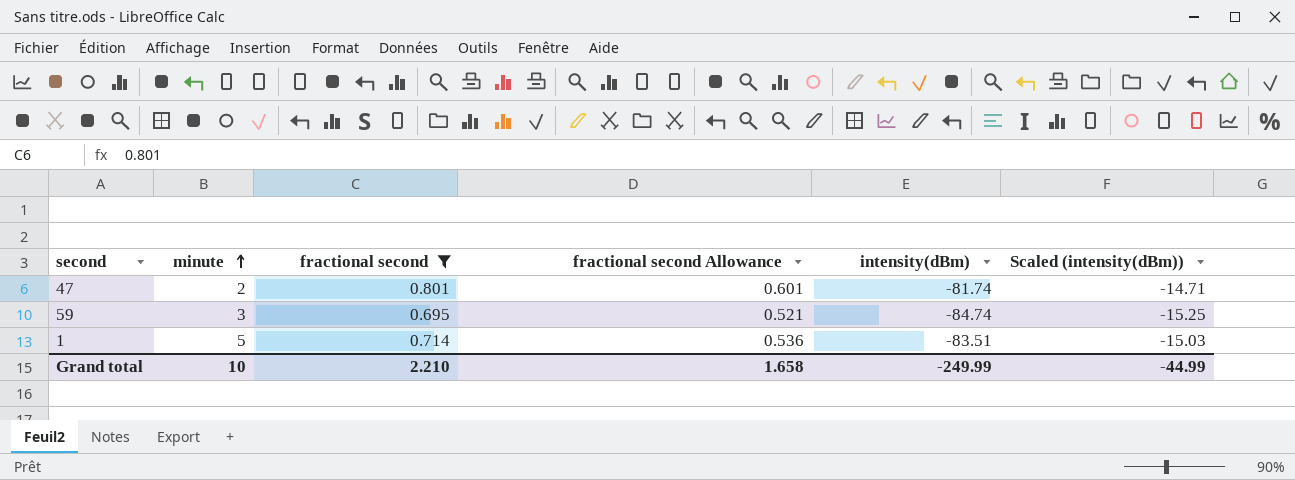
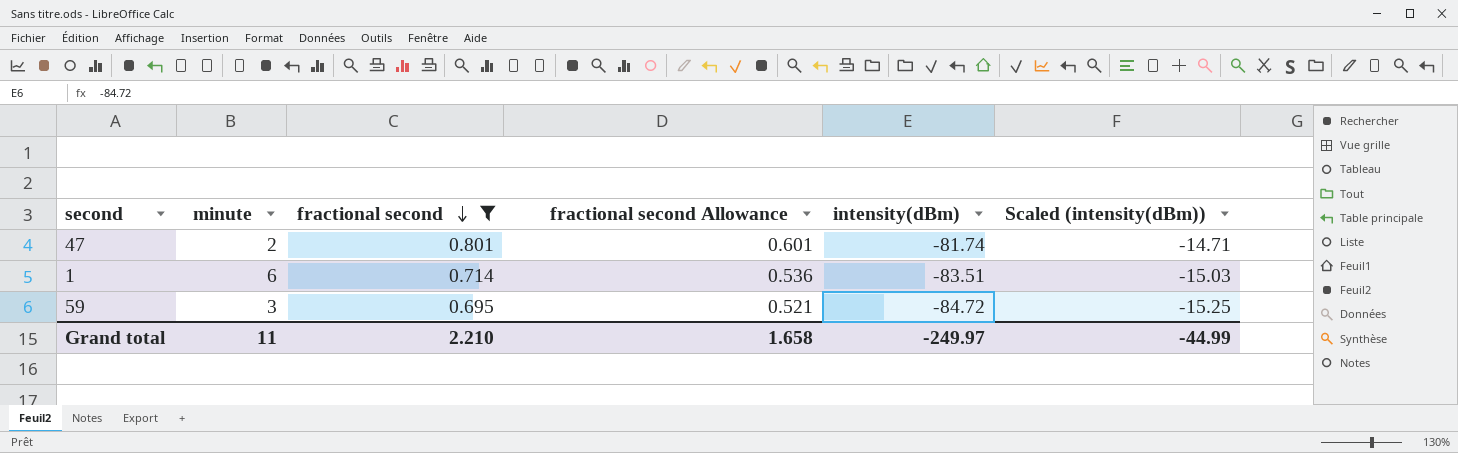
row order: minute ascending -> fractional second descending
1 | minute: 5 -> 6
59 | intensity(dBm): -84.74 -> -84.72
Grand total | minute: 10 -> 11
Grand total | intensity(dBm): -249.99 -> -249.97

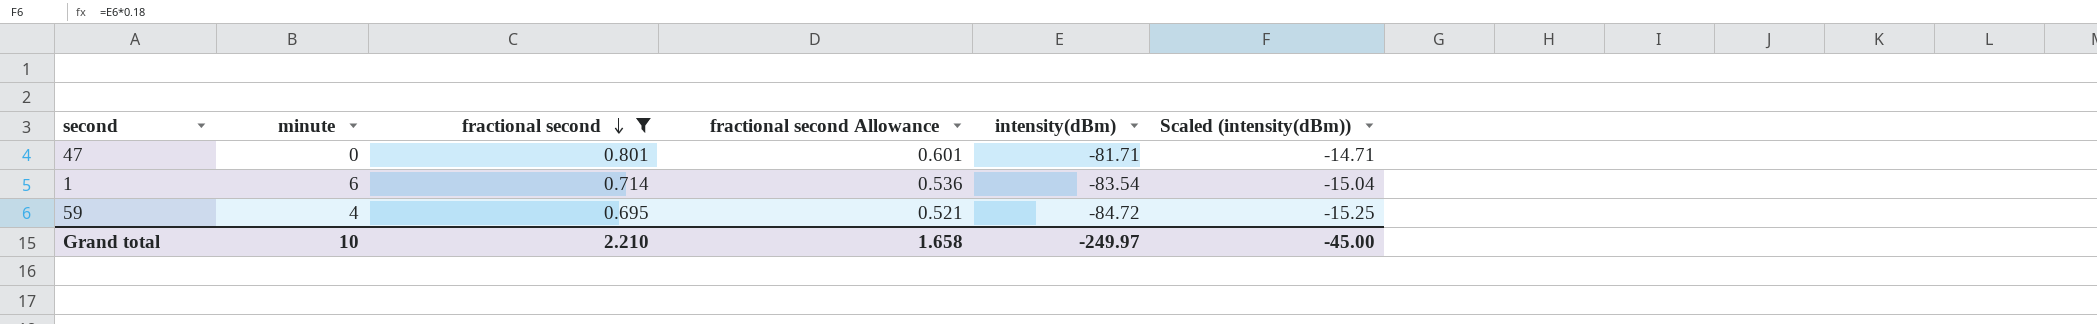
47 | minute: 2 -> 0
47 | intensity(dBm): -81.74 -> -81.71
1 | intensity(dBm): -83.51 -> -83.54
1 | Scaled (intensity(dBm)): -15.03 -> -15.04
59 | minute: 3 -> 4
Grand total | minute: 11 -> 10
Grand total | Scaled (intensity(dBm)): -44.99 -> -45.00

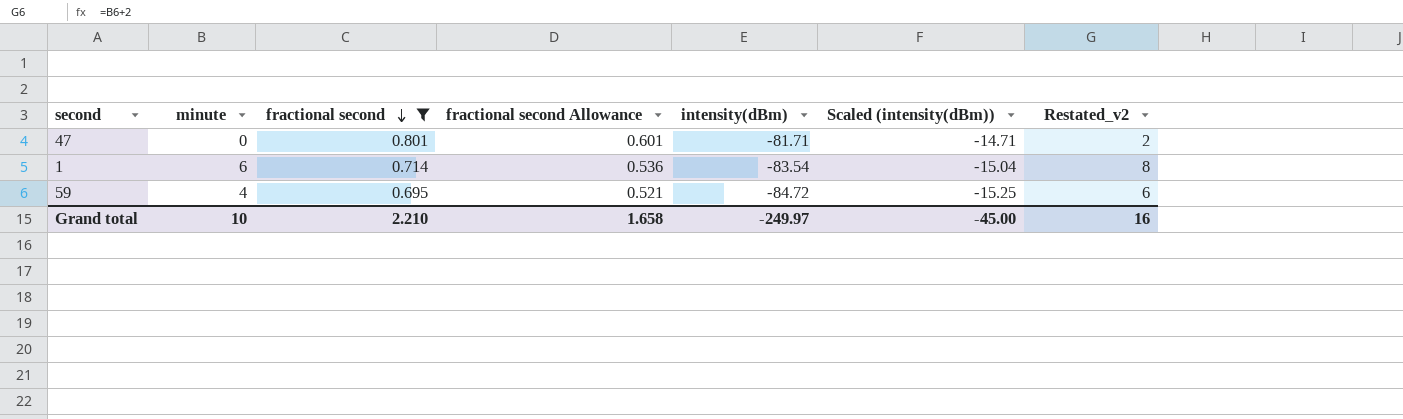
column Restated_v2 | formula: none -> [minute] + 2

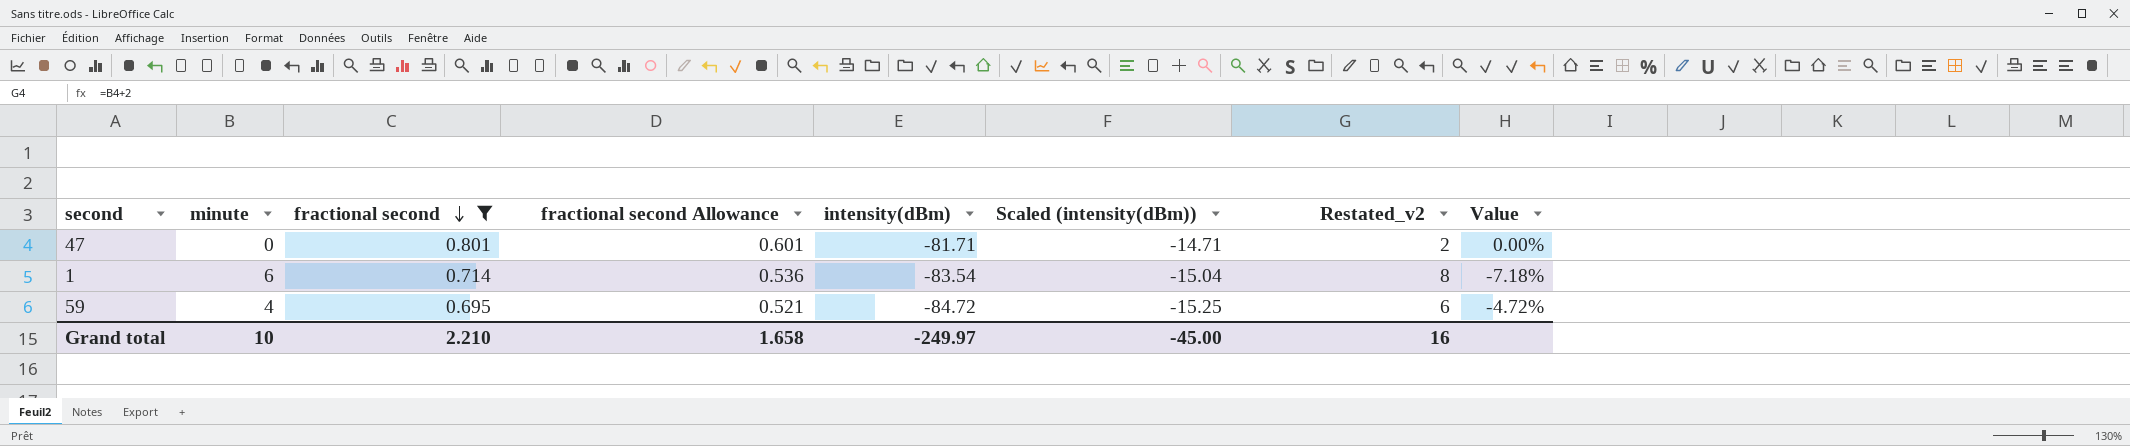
column Value | formula: none -> [minute] / [intensity(dBm)]

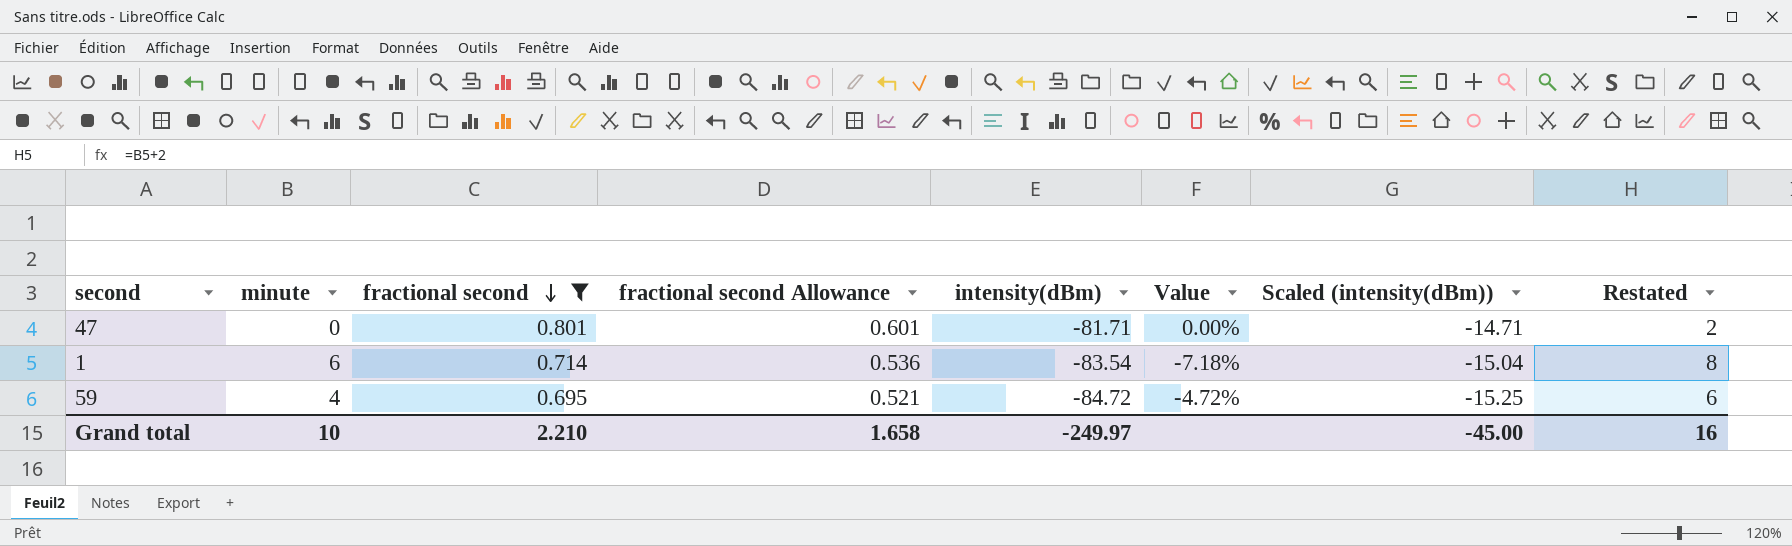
column Value | position: 8 -> 6
column name: Restated_v2 -> Restated

